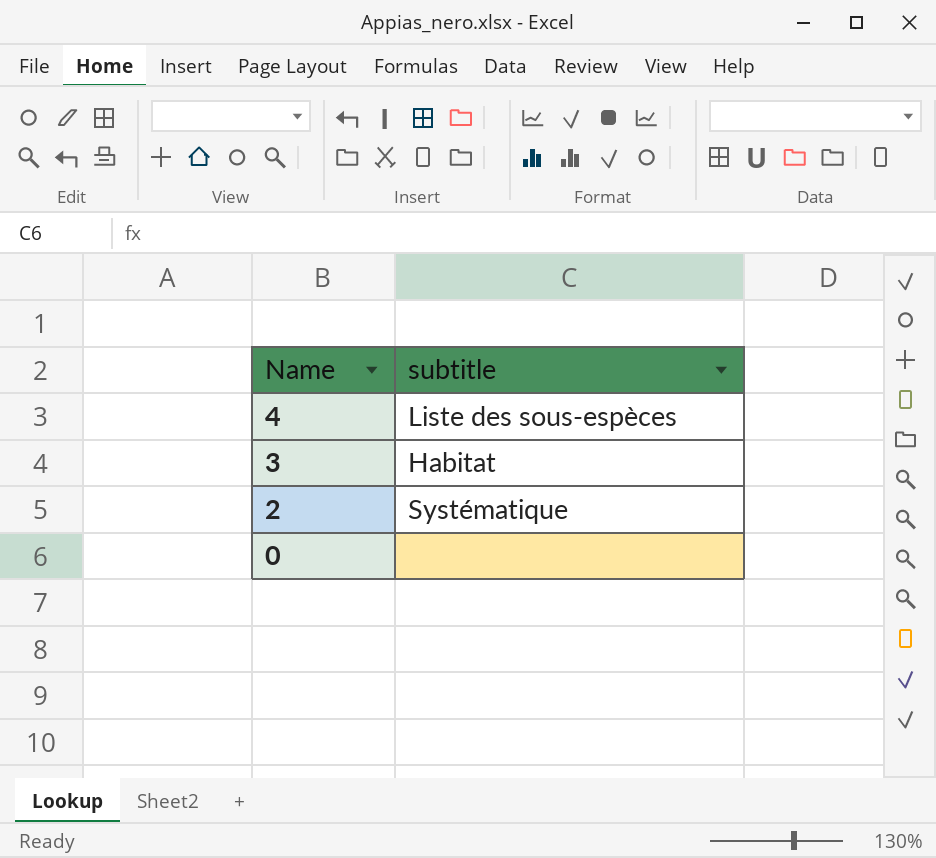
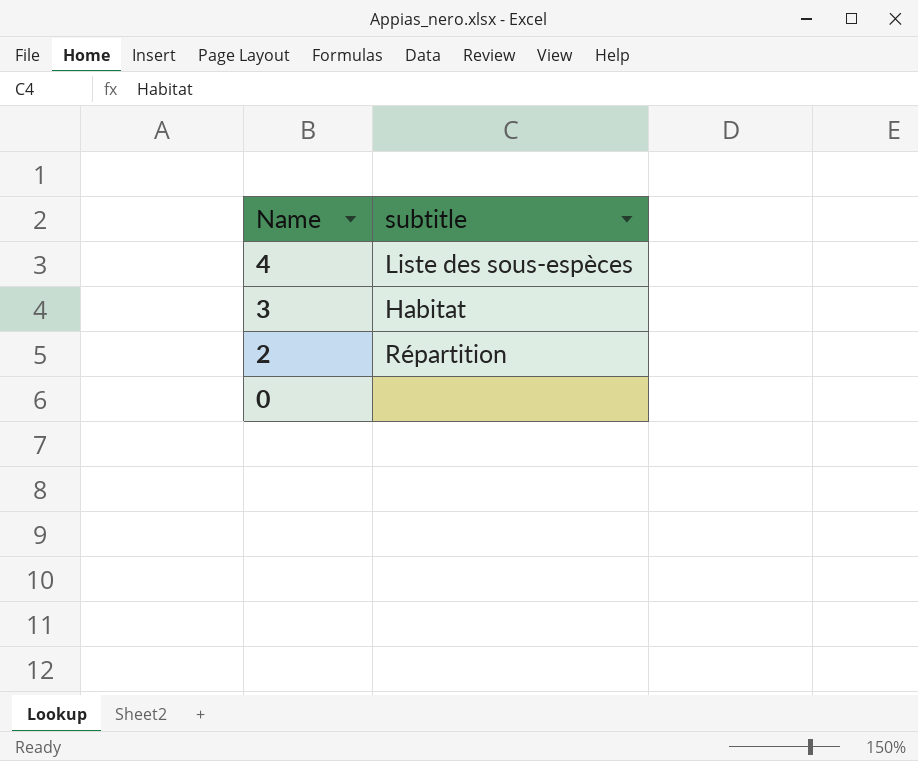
2 | subtitle: Systématique -> Répartition

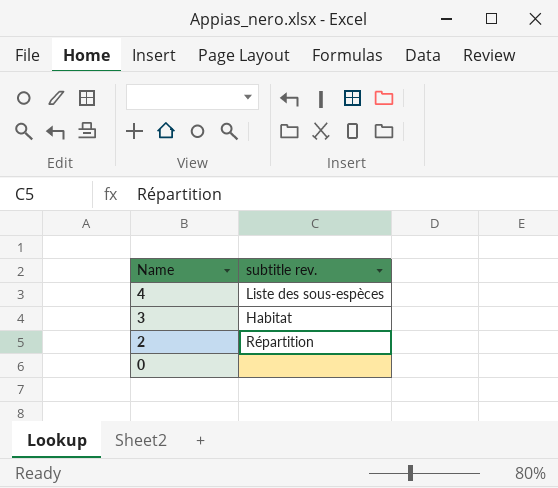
column name: subtitle -> subtitle rev.

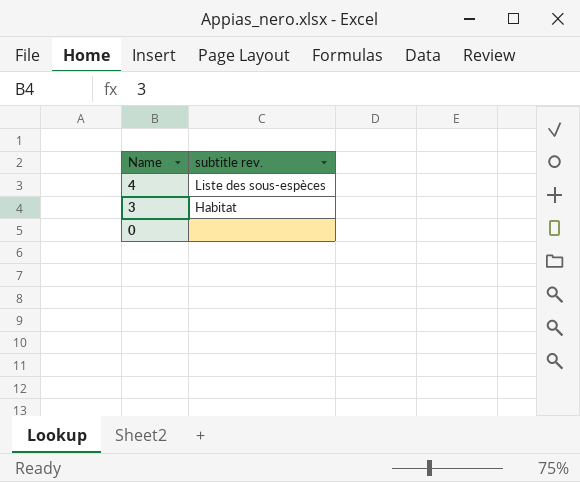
row 2: Répartition -> none

